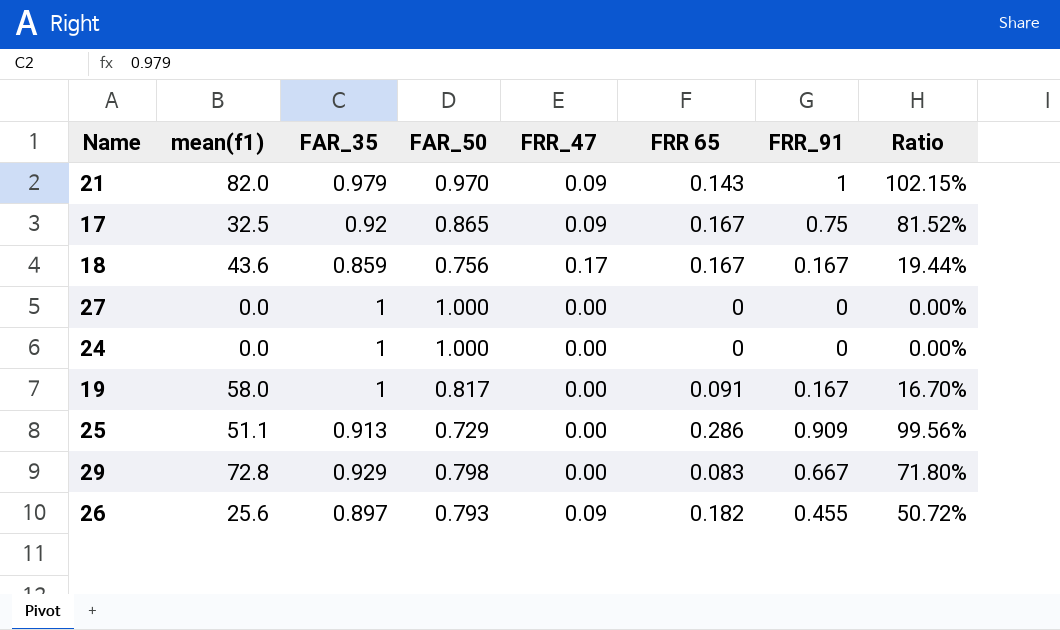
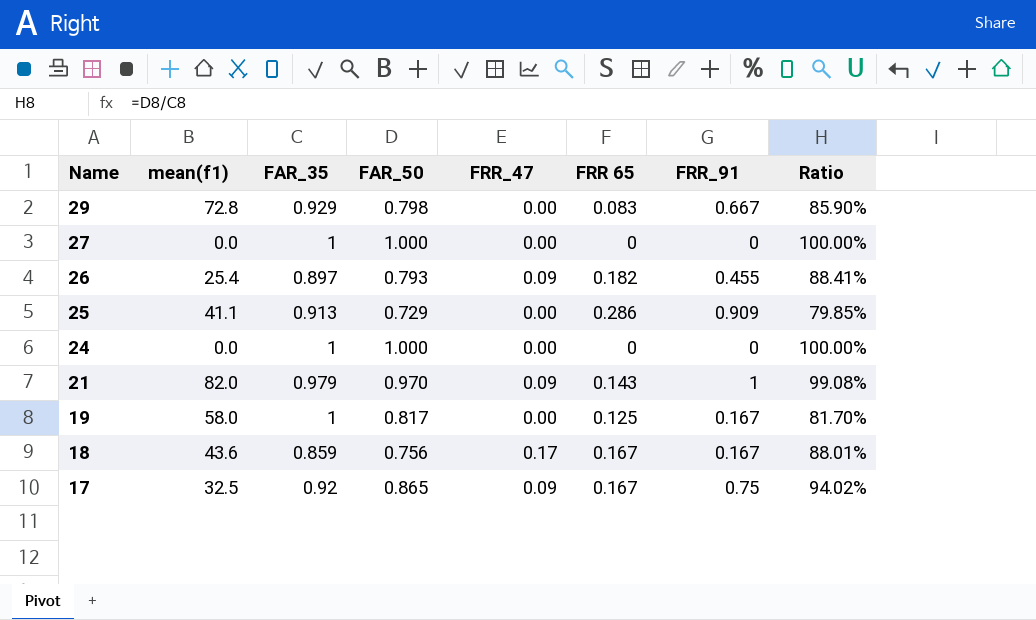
row order: none -> Name descending
column Ratio | formula: [FRR_91] / [FAR_35] -> [FAR_50] / [FAR_35]
26 | mean(f1): 25.6 -> 25.4
25 | mean(f1): 51.1 -> 41.1
19 | FRR 65: 0.091 -> 0.125

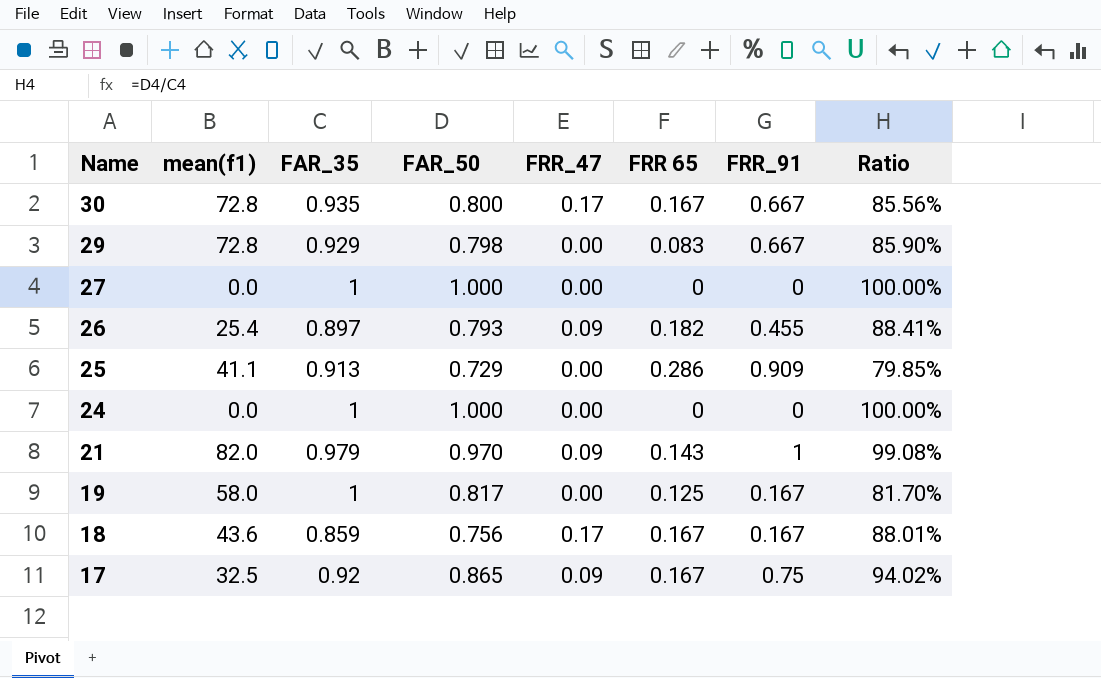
row 30: none -> 72.8 | 0.935 | 0.800 | 0.17 | 0.167 | 0.667 | 85.56%

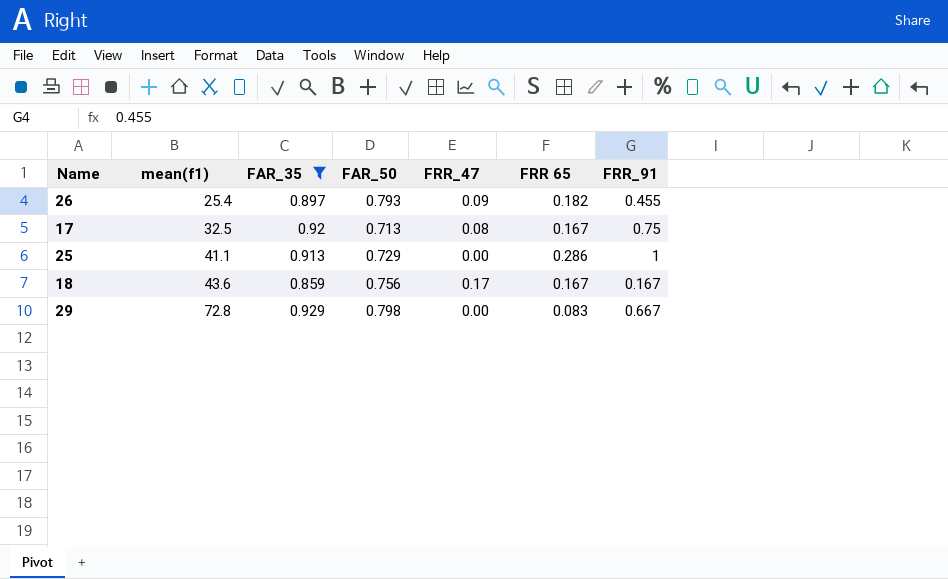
filter: none -> FAR_35 <= 0.929
row order: Name descending -> mean(f1) ascending
column Ratio | formula: [FAR_50] / [FAR_35] -> none
17 | FAR_50: 0.865 -> 0.713
17 | FRR_47: 0.09 -> 0.08
25 | FRR_91: 0.909 -> 1

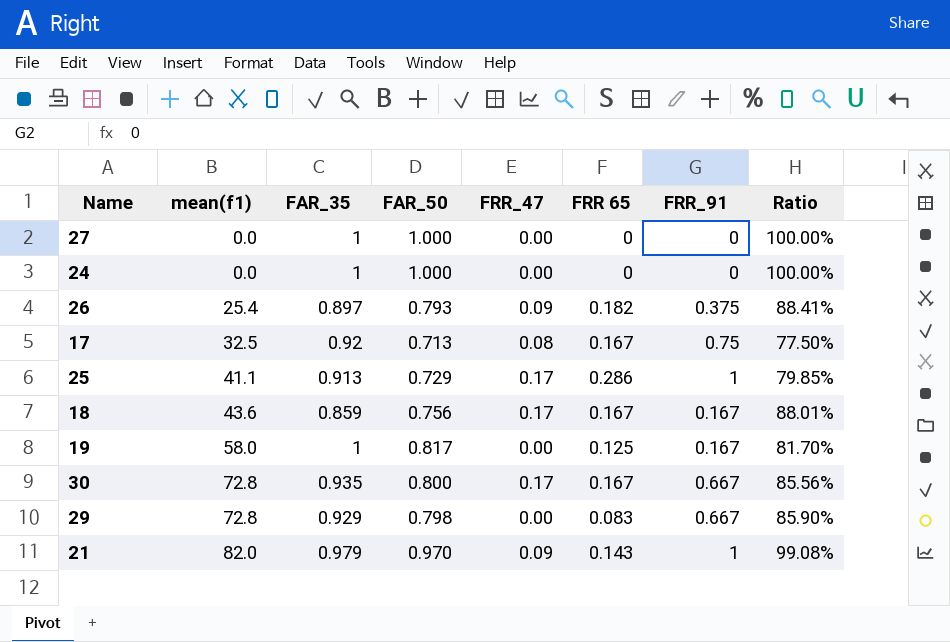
filter: FAR_35 <= 0.929 -> none
column Ratio | formula: none -> [FAR_50] / [FAR_35]
26 | FRR_91: 0.455 -> 0.375
25 | FRR_47: 0.00 -> 0.17

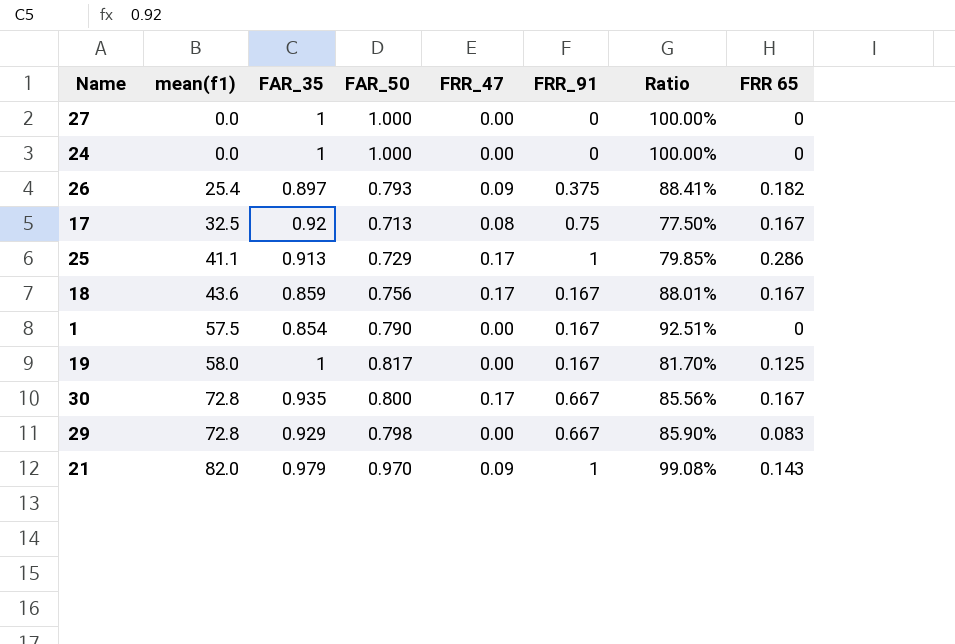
column FRR 65 | position: 6 -> 8
row 1: none -> 57.5 | 0.854 | 0.790 | 0.00 | 0.167 | 92.51% | 0

